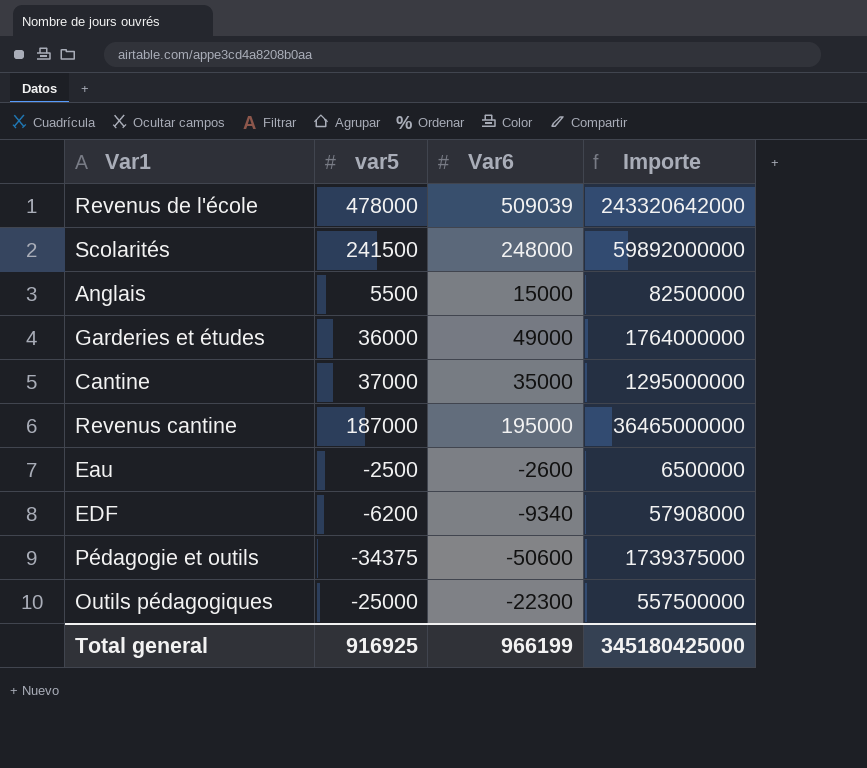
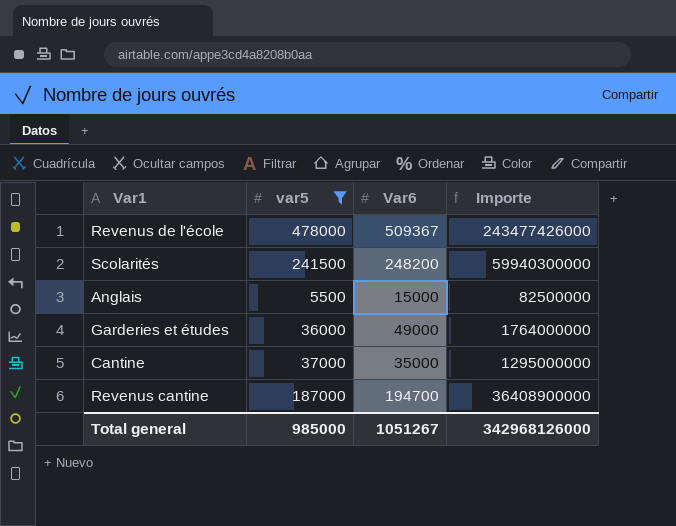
filter: none -> var5 >= 5500
Revenus de l'école | Var6: 509039 -> 509367
Revenus de l'école | Importe: 243320642000 -> 243477426000
Scolarités | Var6: 248000 -> 248200
Scolarités | Importe: 59892000000 -> 59940300000
Revenus cantine | Var6: 195000 -> 194700
Revenus cantine | Importe: 36465000000 -> 36408900000
Total general | var5: 916925 -> 985000
Total general | Var6: 966199 -> 1051267
Total general | Importe: 345180425000 -> 342968126000

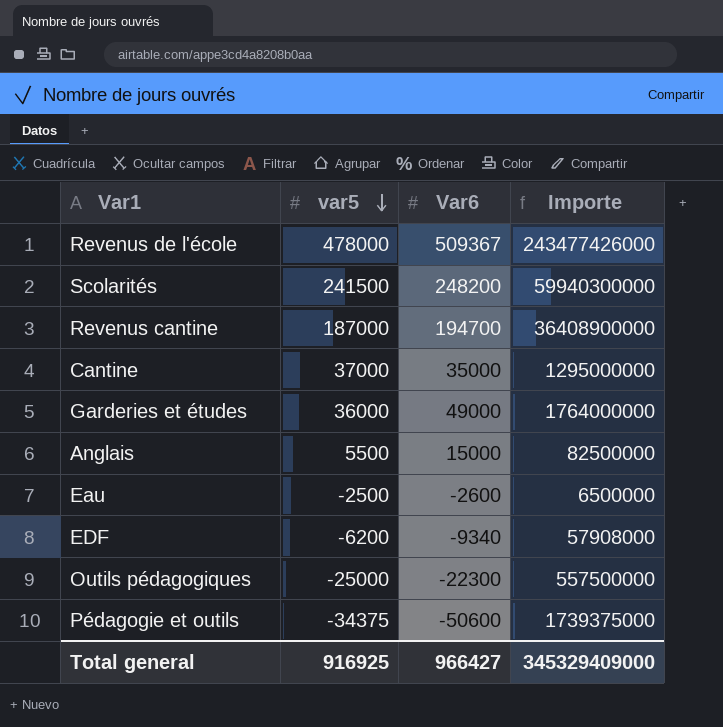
filter: var5 >= 5500 -> none
row order: none -> var5 descending
Total general | var5: 985000 -> 916925
Total general | Var6: 1051267 -> 966427
Total general | Importe: 342968126000 -> 345329409000

